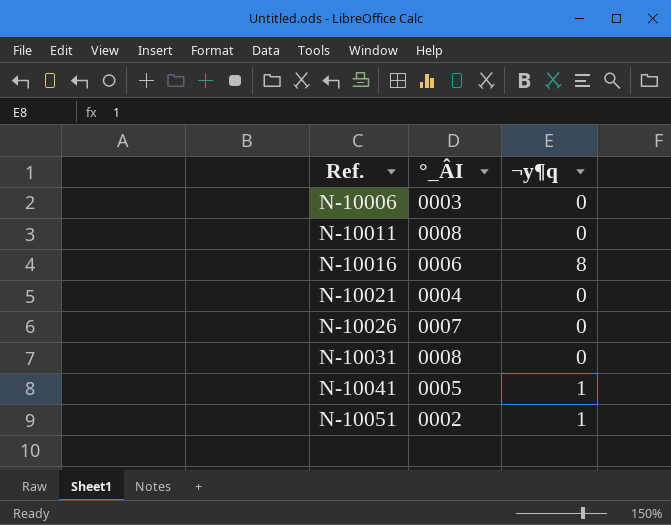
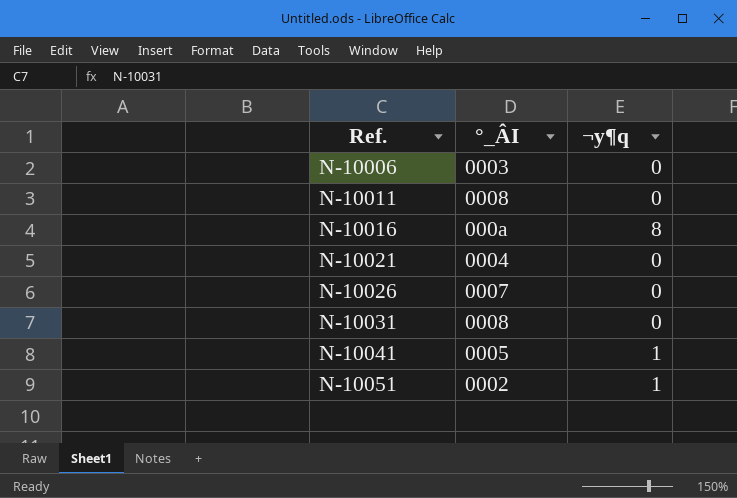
N-10016 | °_ÂI: 0006 -> 000a

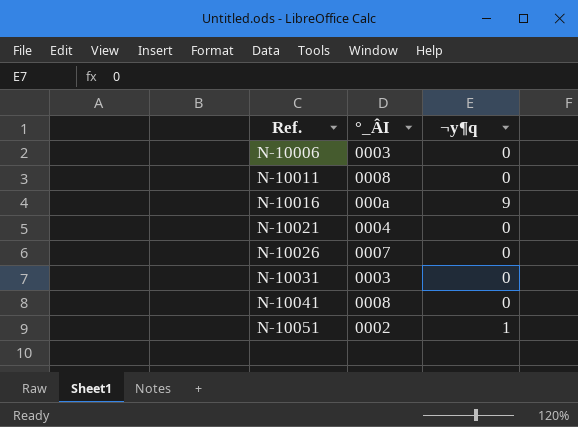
N-10016 | ¬y¶q: 8 -> 9
N-10031 | °_ÂI: 0008 -> 0003
N-10041 | °_ÂI: 0005 -> 0008
N-10041 | ¬y¶q: 1 -> 0

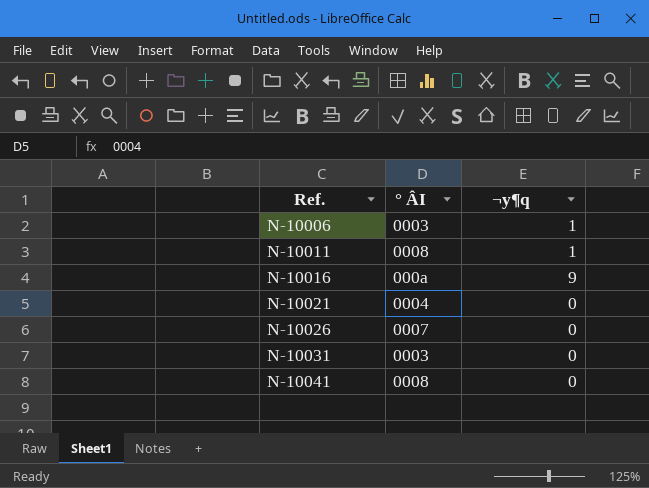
column name: °_ÂI -> ° ÂI
row N-10051: 0002 | 1 -> none
N-10006 | ¬y¶q: 0 -> 1
N-10011 | ¬y¶q: 0 -> 1

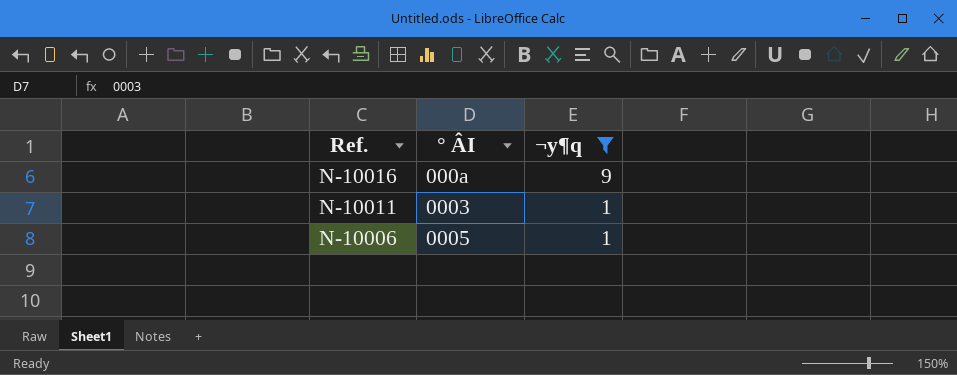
filter: none -> ¬y¶q != 0
row order: Ref. ascending -> Ref. descending
N-10011 | ° ÂI: 0008 -> 0003
N-10006 | ° ÂI: 0003 -> 0005

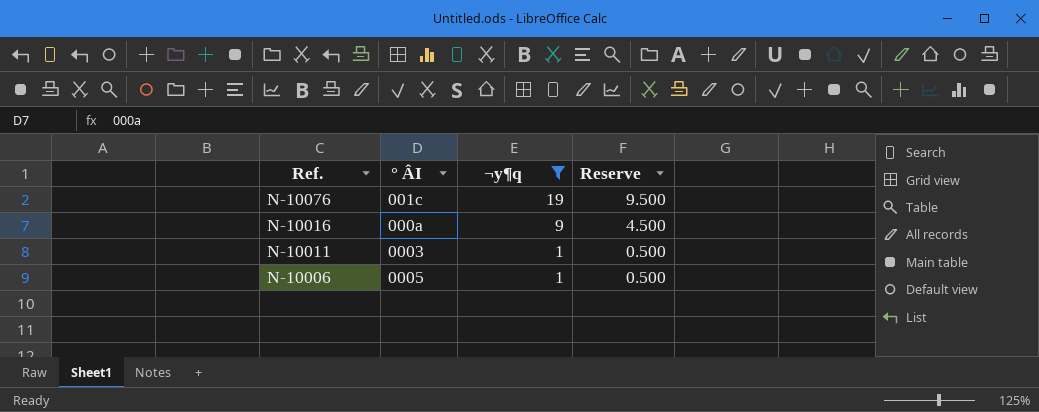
column Reserve | formula: none -> [¬y¶q] * 0.5
row N-10076: none -> 001c | 19 | 9.500

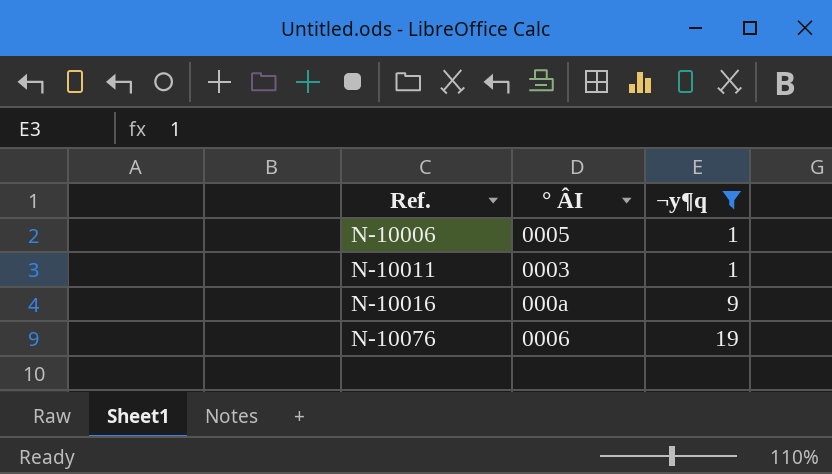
row order: Ref. descending -> Ref. ascending
column Reserve | formula: [¬y¶q] * 0.5 -> none
N-10076 | ° ÂI: 001c -> 0006

